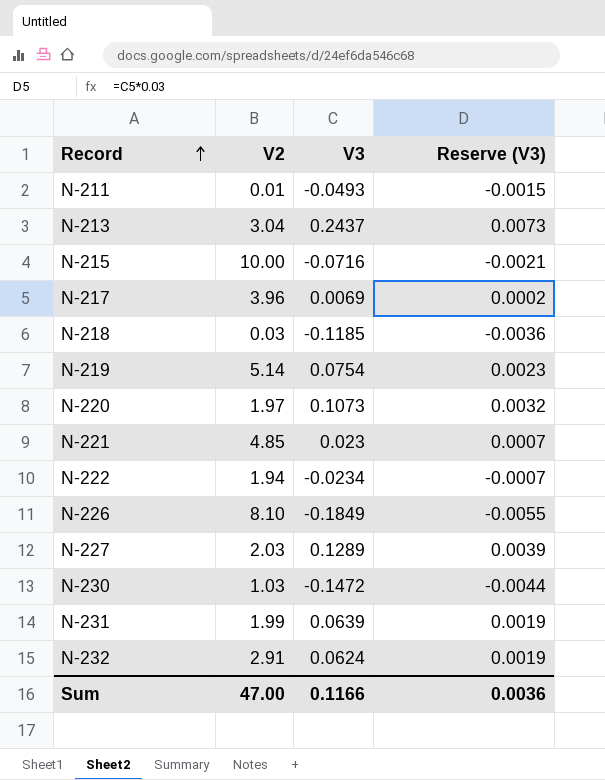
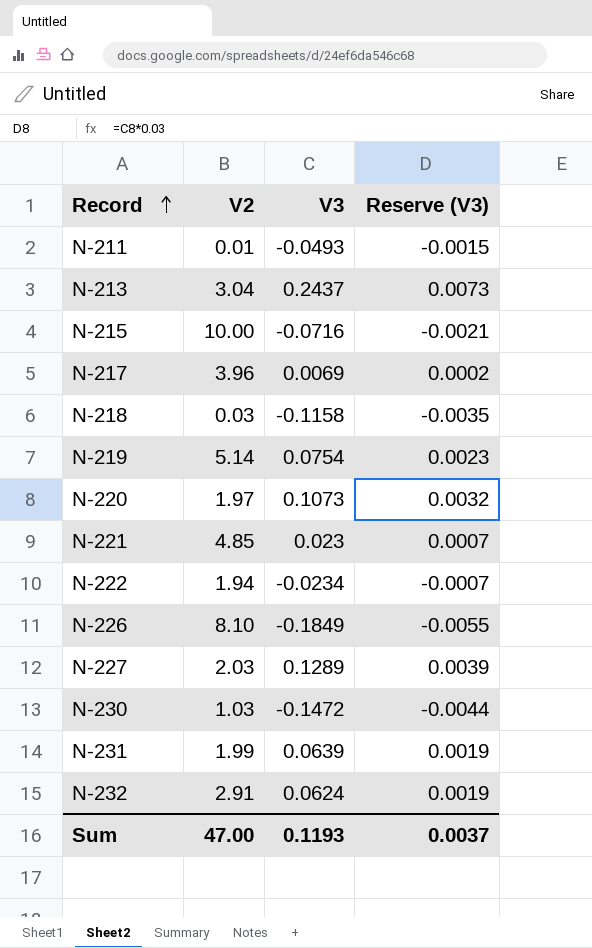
N-218 | V3: -0.1185 -> -0.1158
N-218 | Reserve (V3): -0.0036 -> -0.0035
Sum | V3: 0.1166 -> 0.1193
Sum | Reserve (V3): 0.0036 -> 0.0037

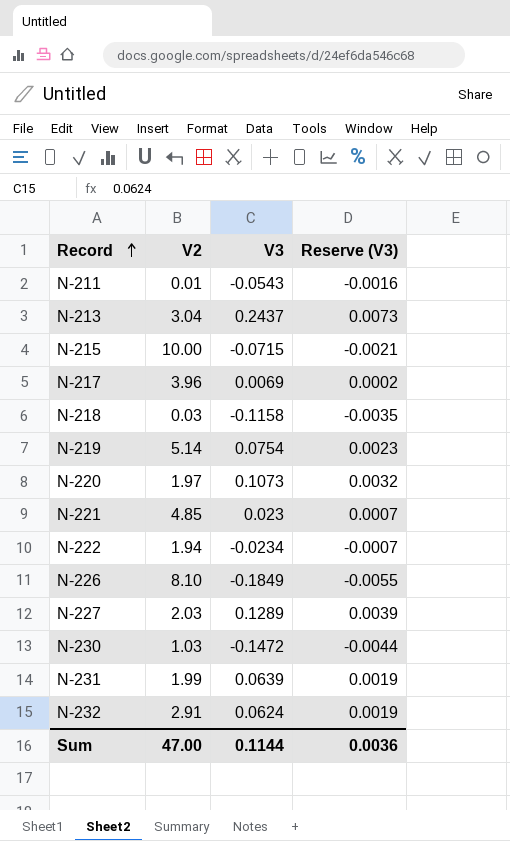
N-211 | V3: -0.0493 -> -0.0543
N-211 | Reserve (V3): -0.0015 -> -0.0016
N-215 | V3: -0.0716 -> -0.0715
Sum | V3: 0.1193 -> 0.1144
Sum | Reserve (V3): 0.0037 -> 0.0036

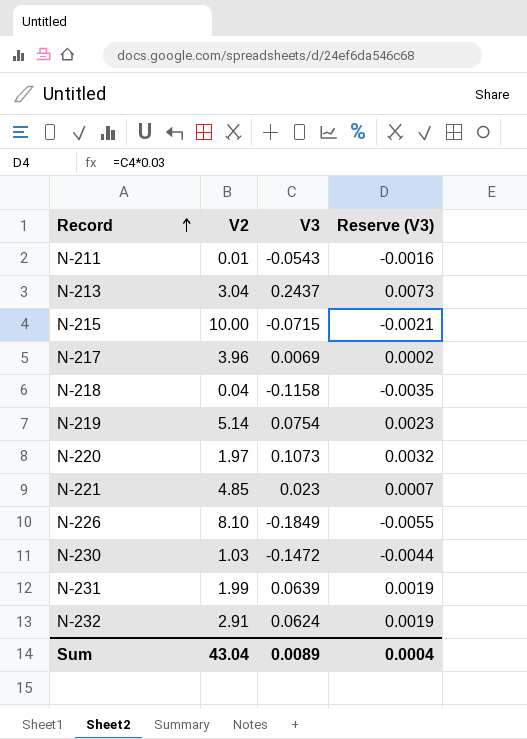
row N-222: 1.94 | -0.0234 | -0.0007 -> none
row N-227: 2.03 | 0.1289 | 0.0039 -> none
N-218 | V2: 0.03 -> 0.04
Sum | V2: 47.00 -> 43.04
Sum | V3: 0.1144 -> 0.0089
Sum | Reserve (V3): 0.0036 -> 0.0004

